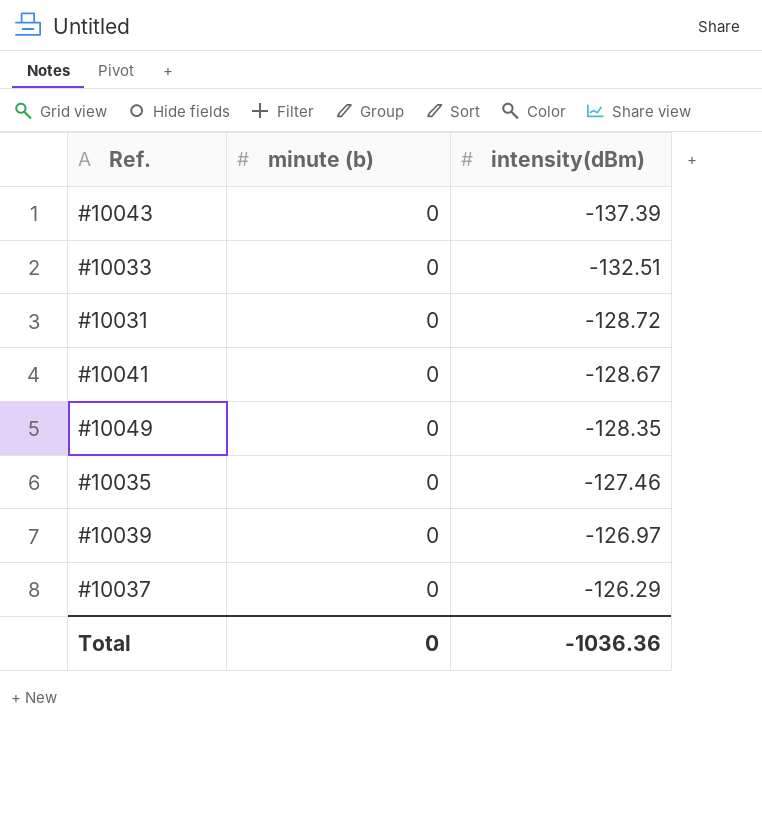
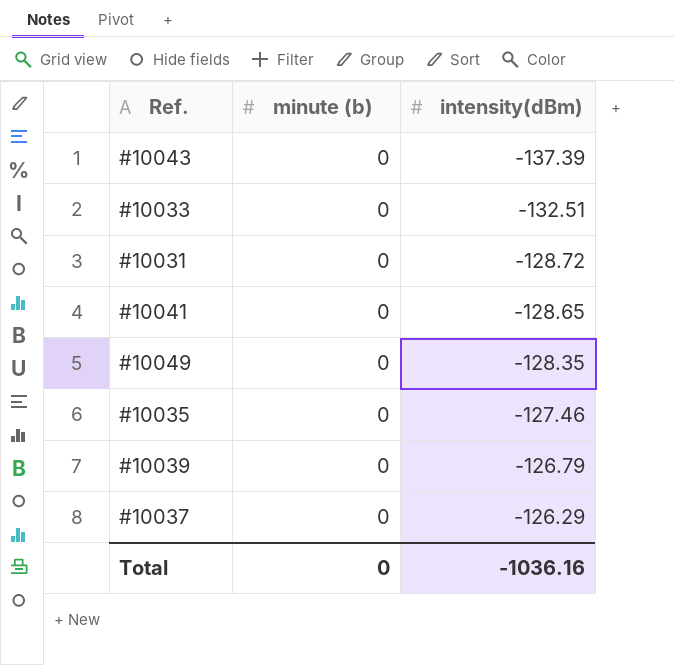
#10041 | intensity(dBm): -128.67 -> -128.65
#10039 | intensity(dBm): -126.97 -> -126.79
Total | intensity(dBm): -1036.36 -> -1036.16

